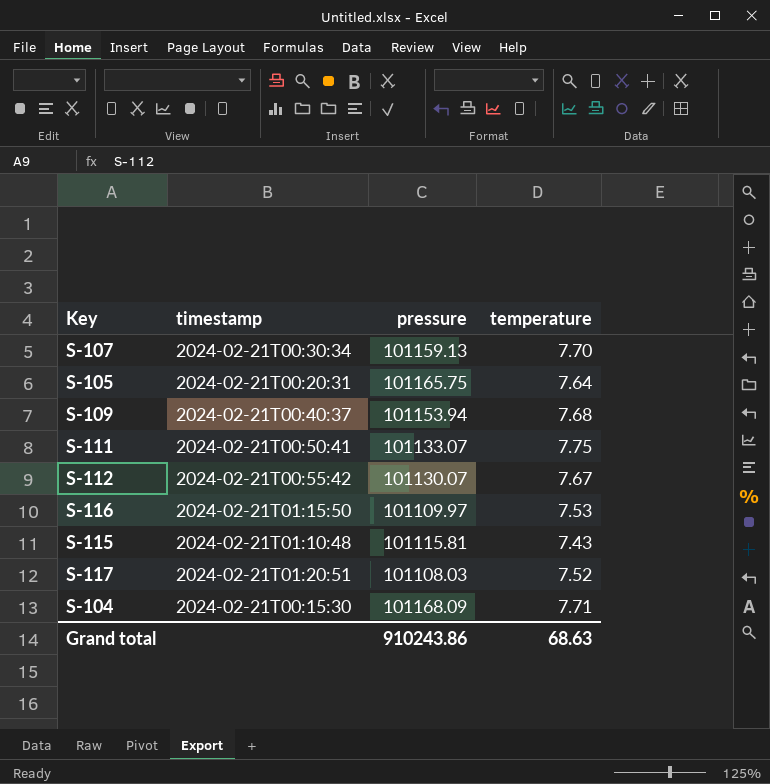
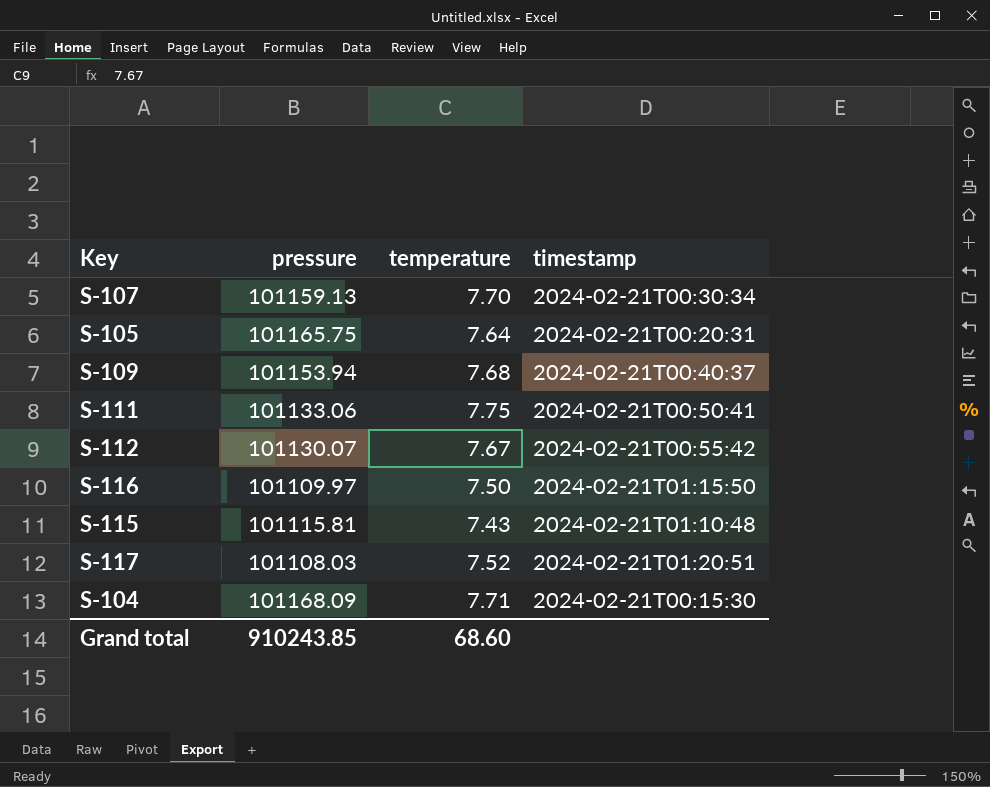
column timestamp | position: 2 -> 4
S-111 | pressure: 101133.07 -> 101133.06
S-116 | temperature: 7.53 -> 7.50
Grand total | pressure: 910243.86 -> 910243.85
Grand total | temperature: 68.63 -> 68.60

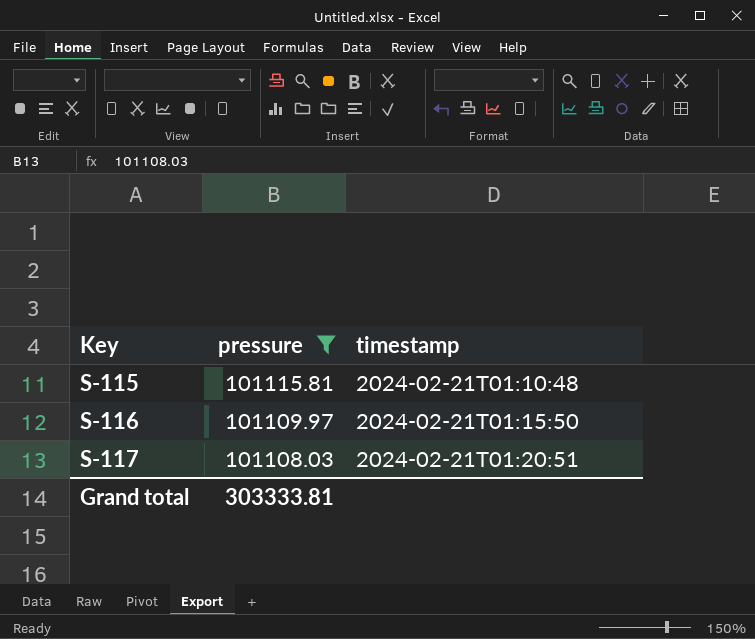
filter: none -> pressure <= 101115.81
row order: none -> Key ascending
column temperature | position: 3 -> none
Grand total | pressure: 910243.85 -> 303333.81

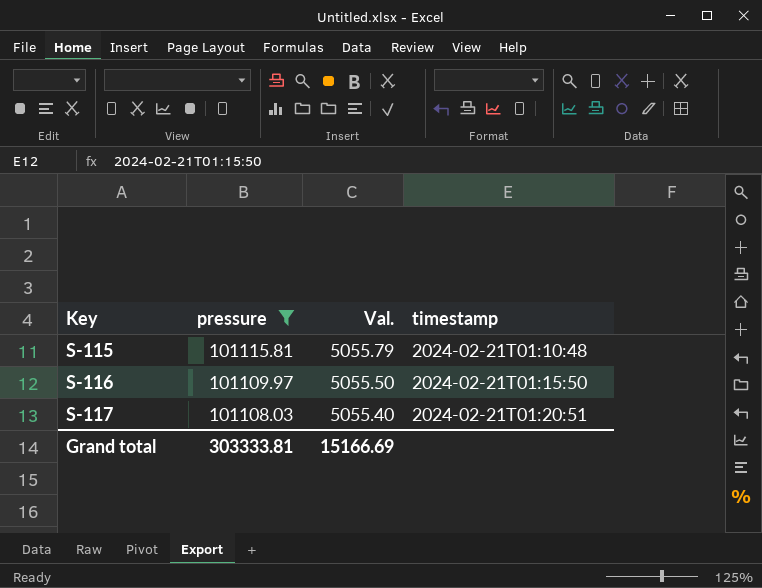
column Val. | formula: none -> [pressure] * 0.05

